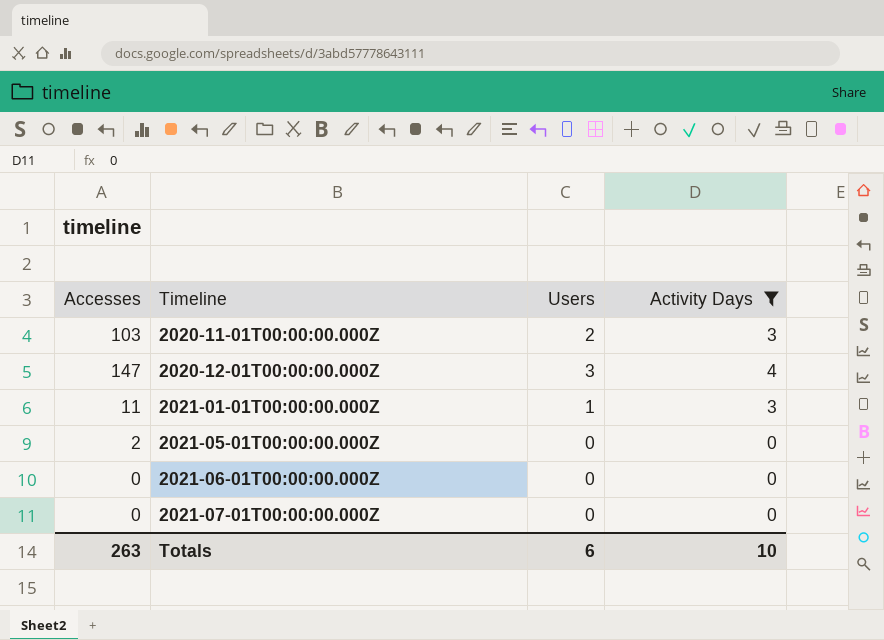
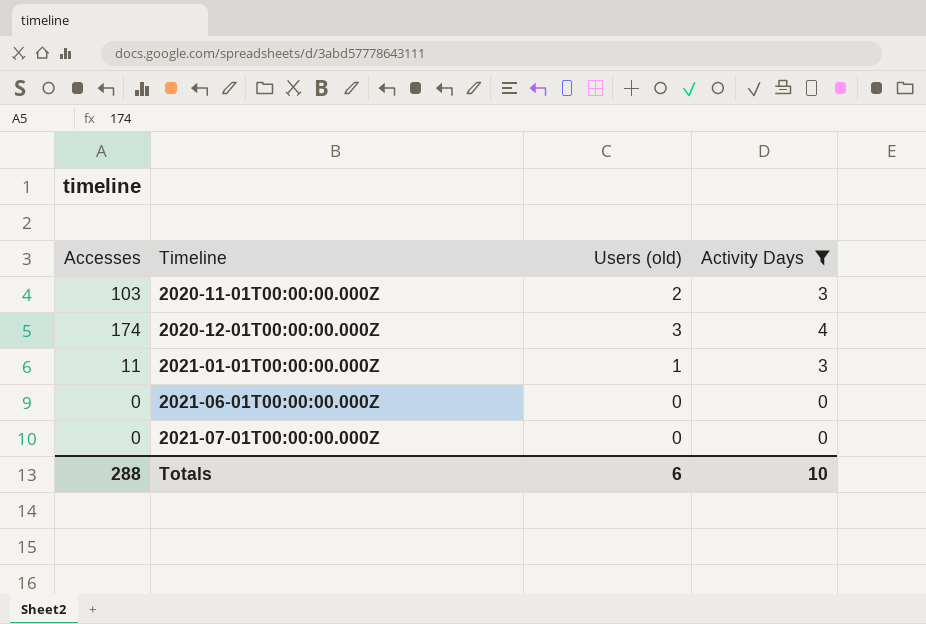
column name: Users -> Users (old)
row 2021-05-01T00:00:00.000Z: 2 | 0 | 0 -> none
2020-12-01T00:00:00.000Z | Accesses: 147 -> 174
Totals | Accesses: 263 -> 288

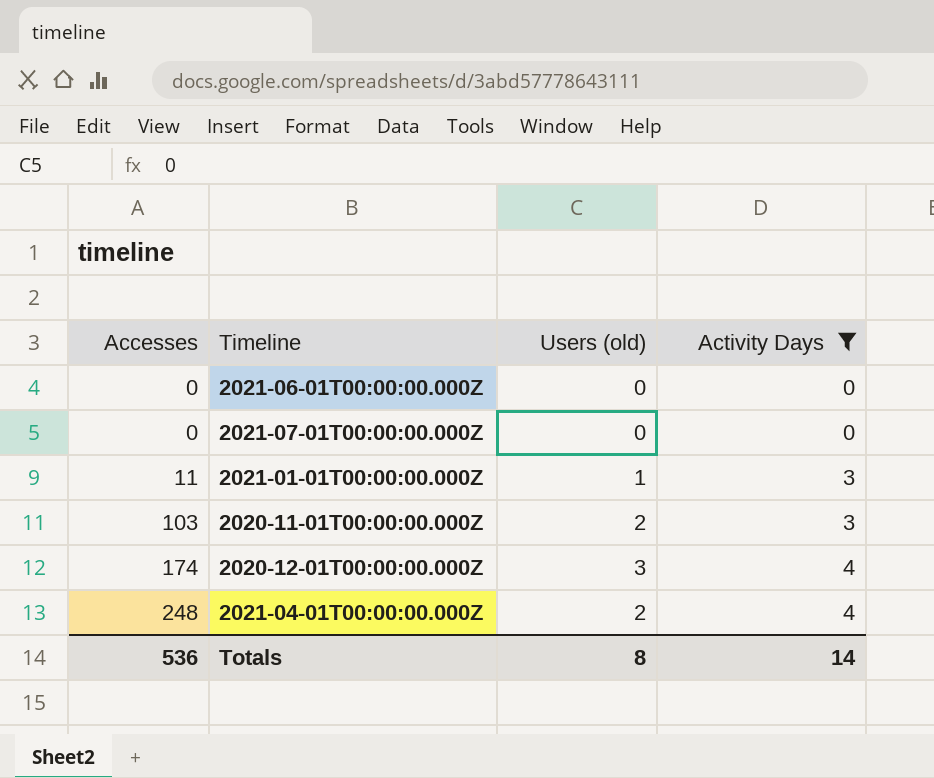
row order: Timeline ascending -> Accesses ascending
row 2021-04-01T00:00:00.000Z: none -> 248 | 2 | 4
Totals | Accesses: 288 -> 536
Totals | Users (old): 6 -> 8
Totals | Activity Days: 10 -> 14

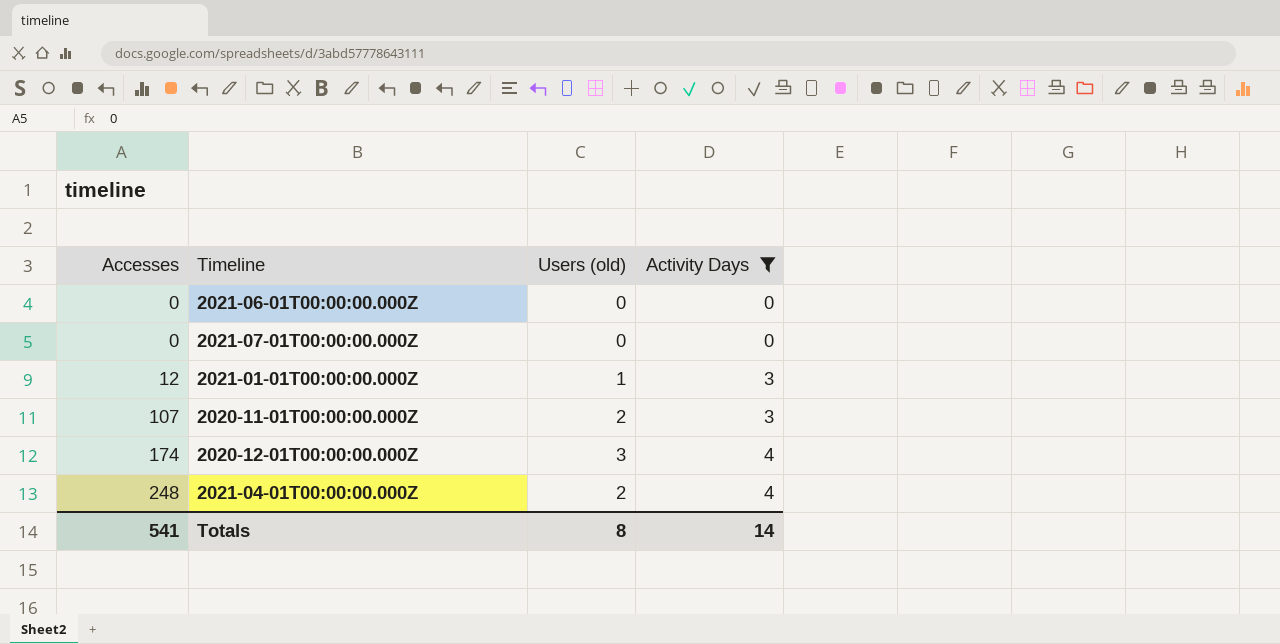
2021-01-01T00:00:00.000Z | Accesses: 11 -> 12
2020-11-01T00:00:00.000Z | Accesses: 103 -> 107
Totals | Accesses: 536 -> 541

